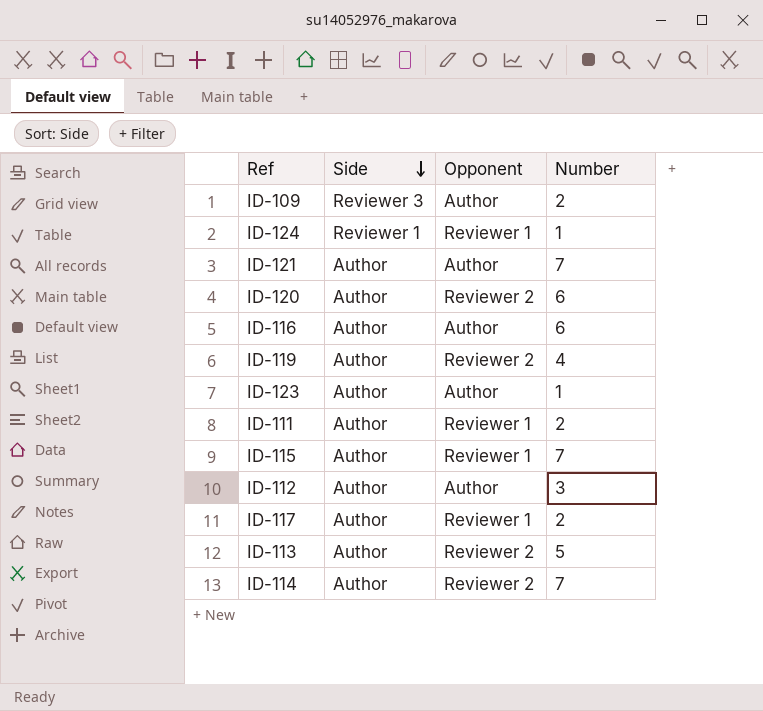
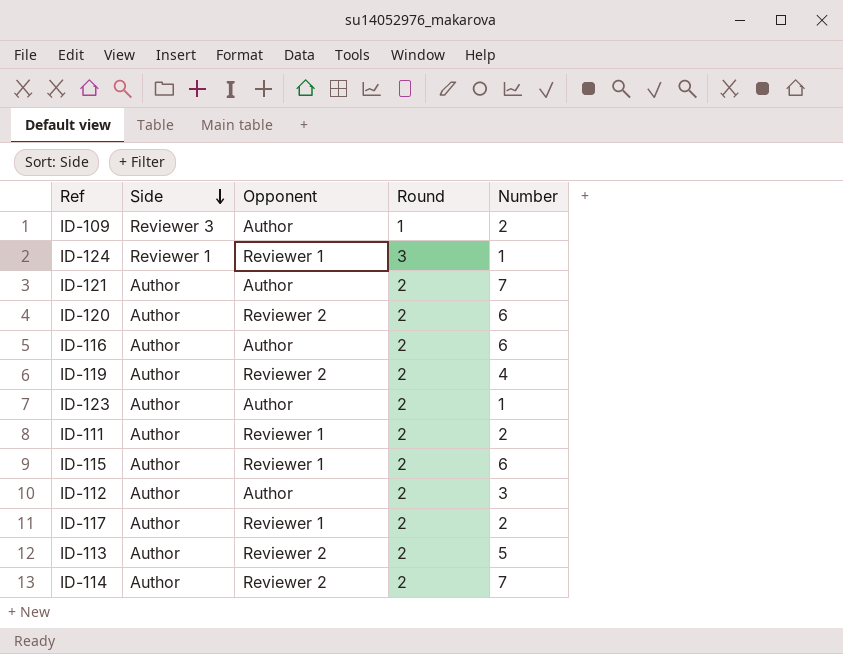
column Round | position: none -> 4
ID-115 | Number: 7 -> 6

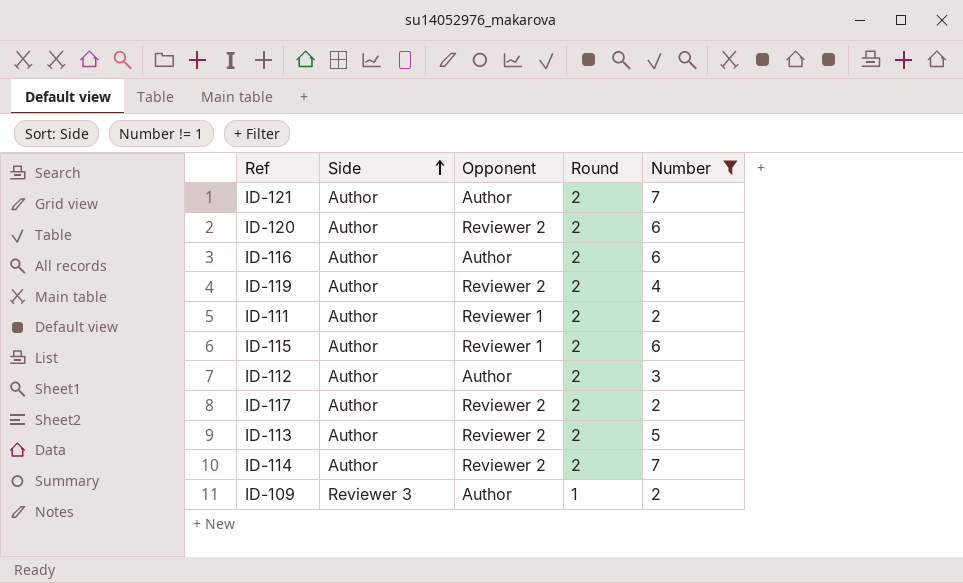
filter: none -> Number != 1
row order: Side descending -> Side ascending
ID-117 | Opponent: Reviewer 1 -> Reviewer 2

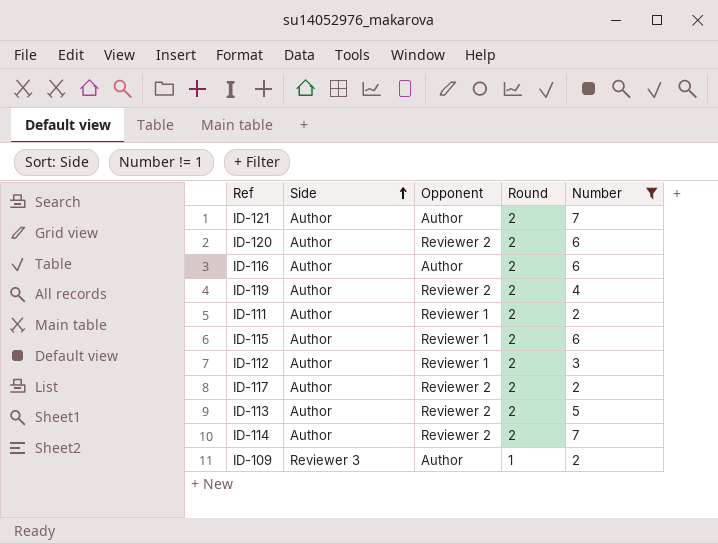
ID-112 | Opponent: Author -> Reviewer 1

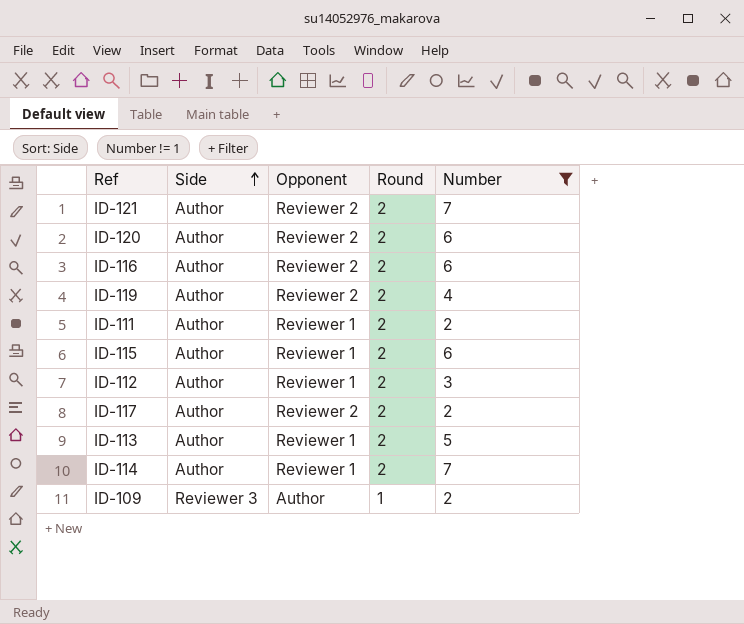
ID-121 | Opponent: Author -> Reviewer 2
ID-116 | Opponent: Author -> Reviewer 2
ID-113 | Opponent: Reviewer 2 -> Reviewer 1
ID-114 | Opponent: Reviewer 2 -> Reviewer 1

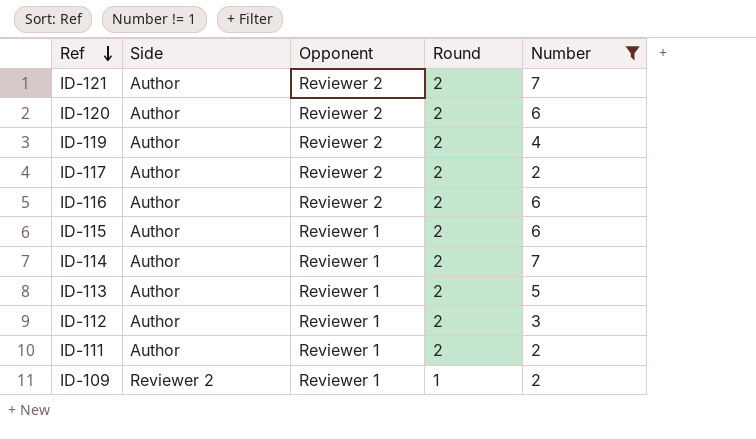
row order: Side ascending -> Ref descending
ID-109 | Side: Reviewer 3 -> Reviewer 2
ID-109 | Opponent: Author -> Reviewer 1

